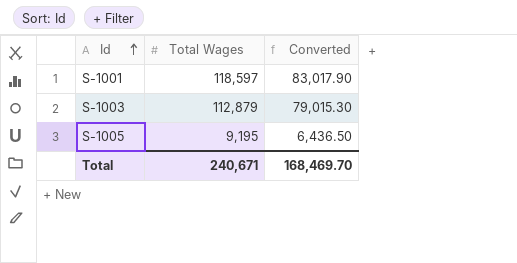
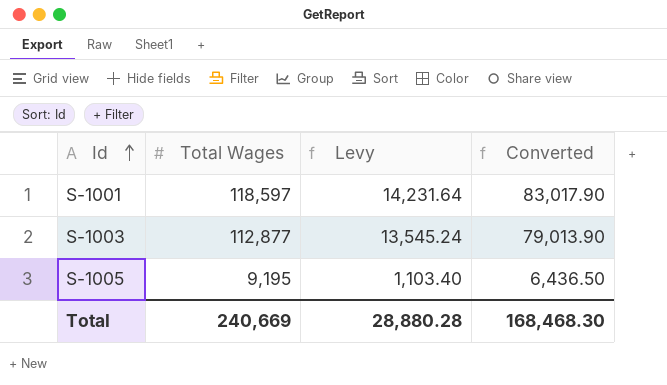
column Levy | formula: none -> [Total Wages] * 0.12
S-1003 | Total Wages: 112,879 -> 112,877
S-1003 | Converted: 79,015.30 -> 79,013.90
Total | Total Wages: 240,671 -> 240,669
Total | Converted: 168,469.70 -> 168,468.30

